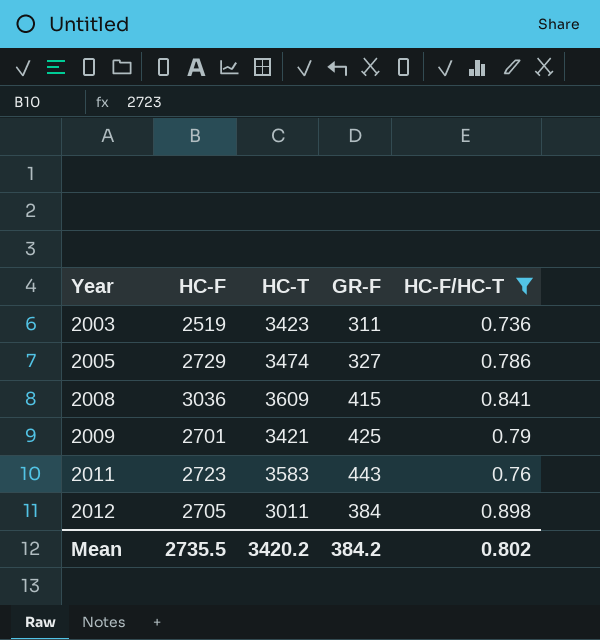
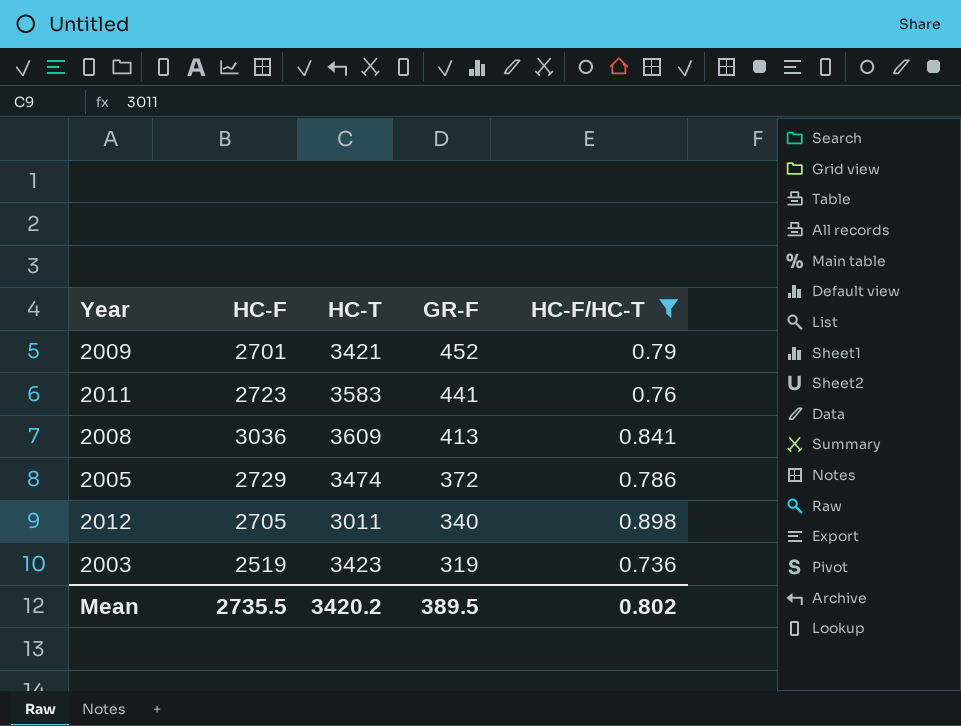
row order: Year ascending -> GR-F descending
2009 | GR-F: 425 -> 452
2011 | GR-F: 443 -> 441
2008 | GR-F: 415 -> 413
2005 | GR-F: 327 -> 372
2012 | GR-F: 384 -> 340
2003 | GR-F: 311 -> 319
Mean | GR-F: 384.2 -> 389.5

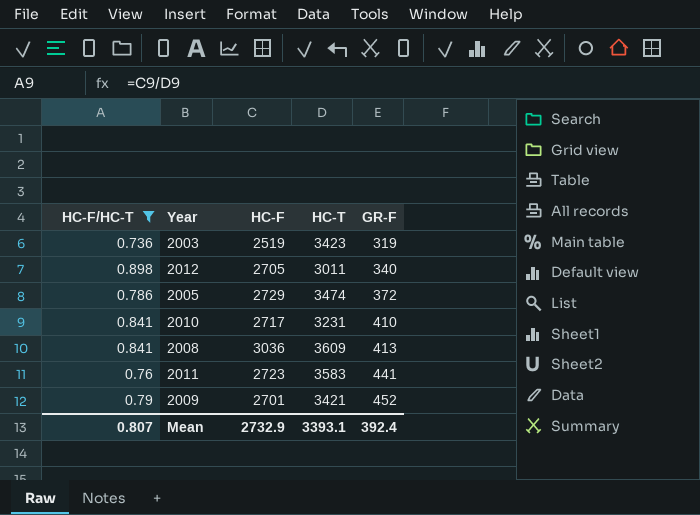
row order: GR-F descending -> GR-F ascending
column HC-F/HC-T | position: 5 -> 1
row 2010: none -> 0.841 | 2717 | 3231 | 410
Mean | HC-F/HC-T: 0.802 -> 0.807
Mean | HC-F: 2735.5 -> 2732.9
Mean | HC-T: 3420.2 -> 3393.1
Mean | GR-F: 389.5 -> 392.4

